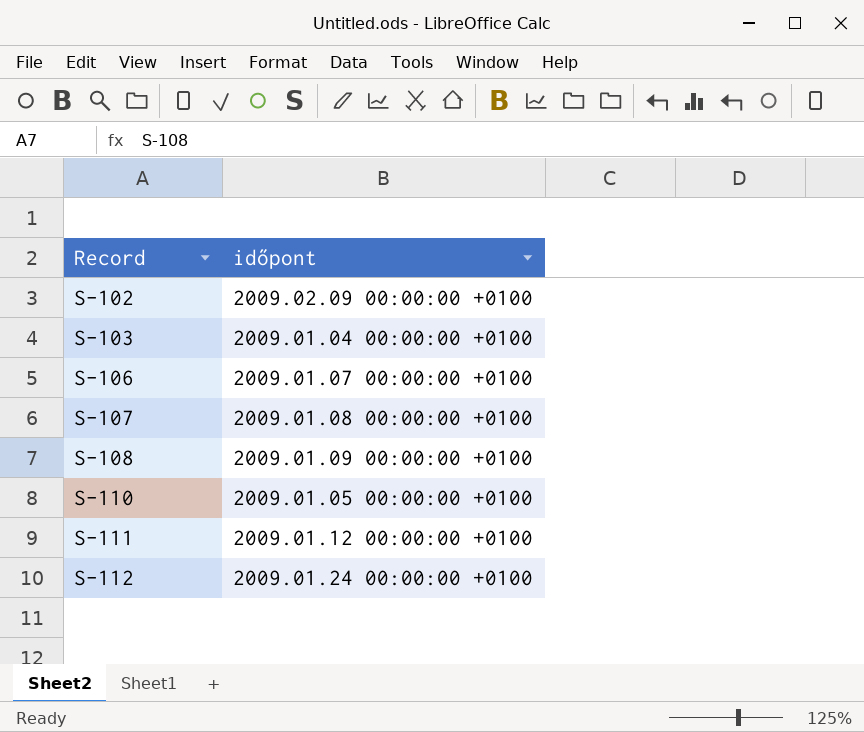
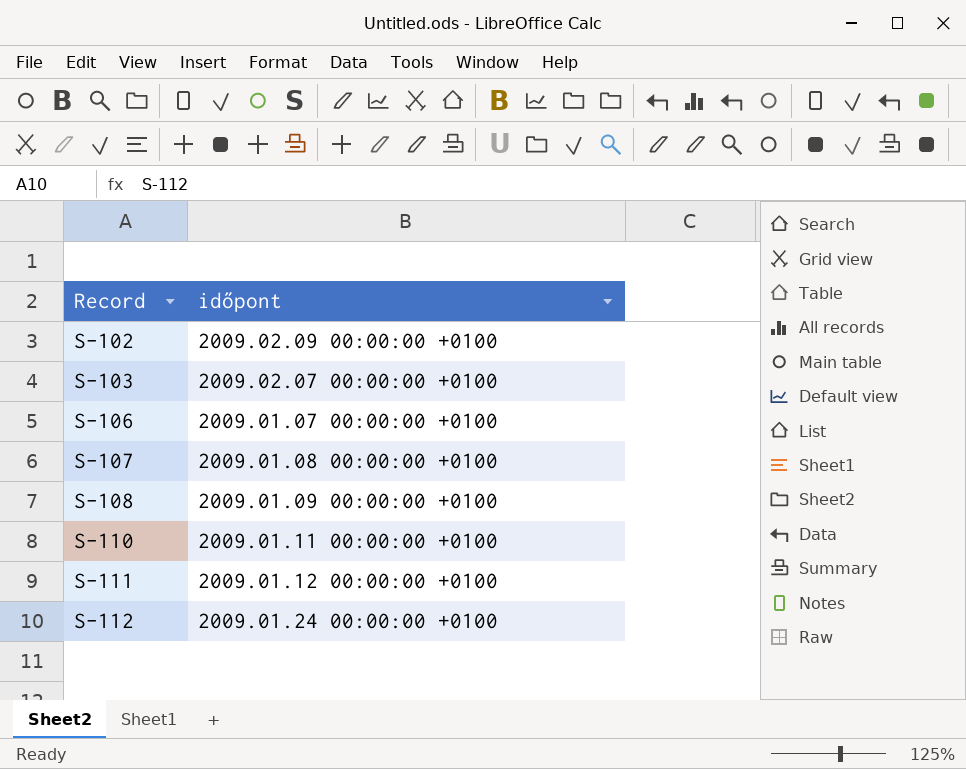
S-103 | időpont: 2009.01.04 00:00:00 +0100 -> 2009.02.07 00:00:00 +0100
S-110 | időpont: 2009.01.05 00:00:00 +0100 -> 2009.01.11 00:00:00 +0100

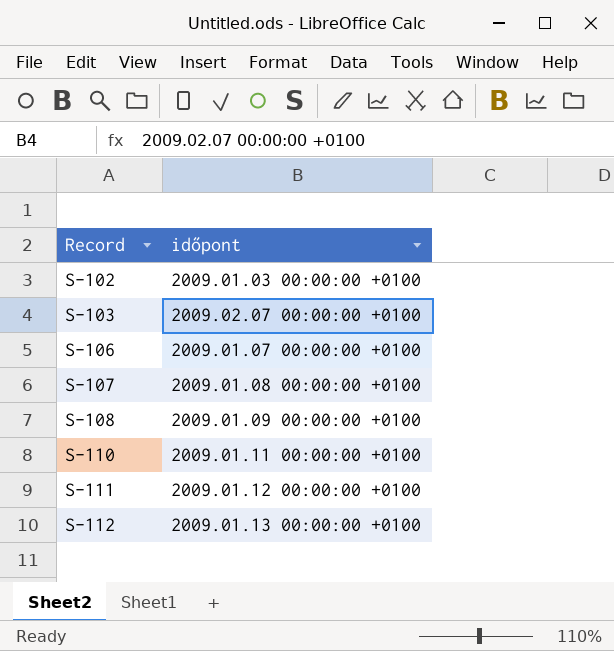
S-102 | időpont: 2009.02.09 00:00:00 +0100 -> 2009.01.03 00:00:00 +0100
S-112 | időpont: 2009.01.24 00:00:00 +0100 -> 2009.01.13 00:00:00 +0100

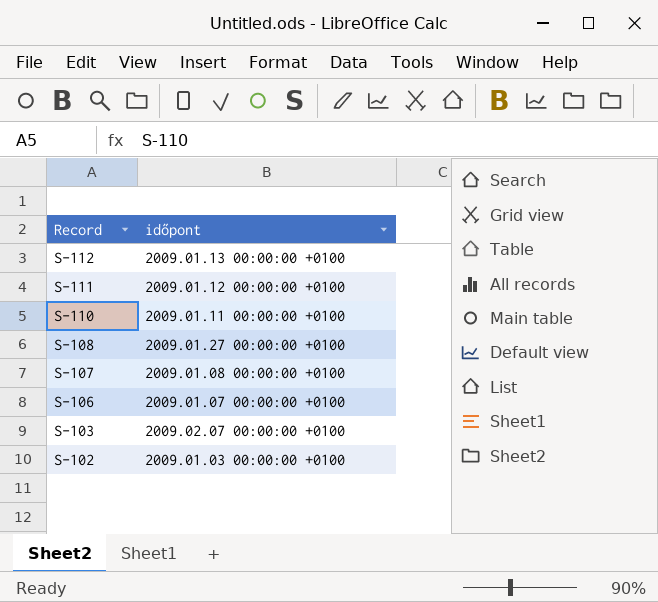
row order: Record ascending -> Record descending
S-108 | időpont: 2009.01.09 00:00:00 +0100 -> 2009.01.27 00:00:00 +0100

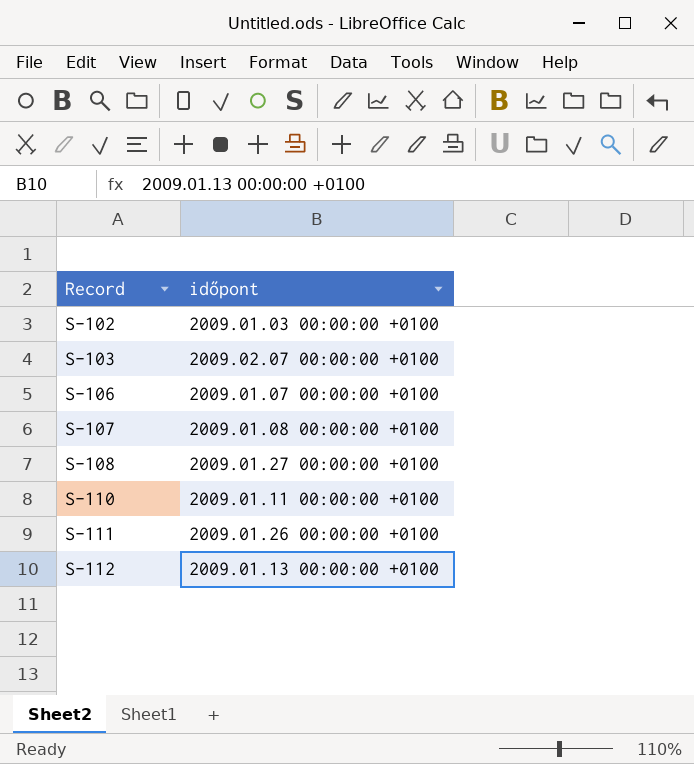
row order: Record descending -> Record ascending
S-111 | időpont: 2009.01.12 00:00:00 +0100 -> 2009.01.26 00:00:00 +0100

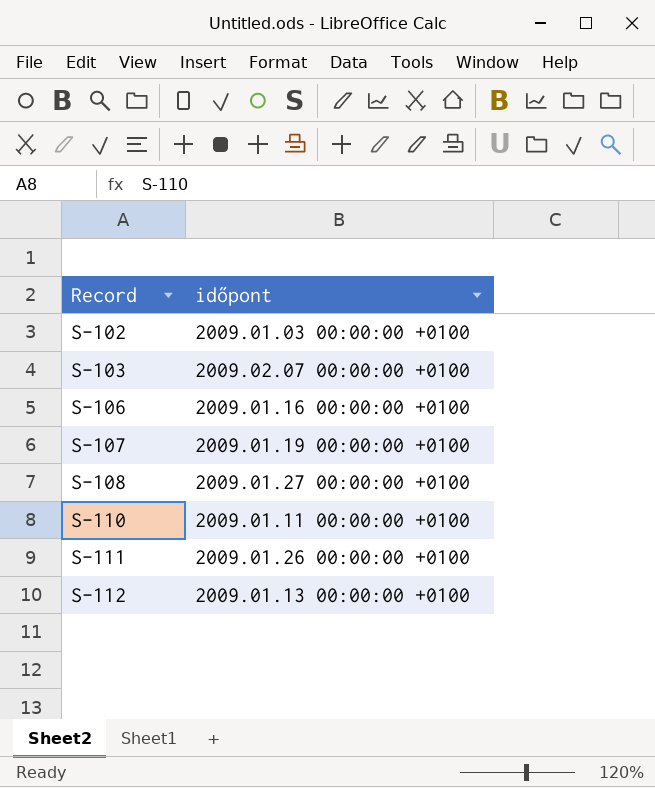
S-106 | időpont: 2009.01.07 00:00:00 +0100 -> 2009.01.16 00:00:00 +0100
S-107 | időpont: 2009.01.08 00:00:00 +0100 -> 2009.01.19 00:00:00 +0100

